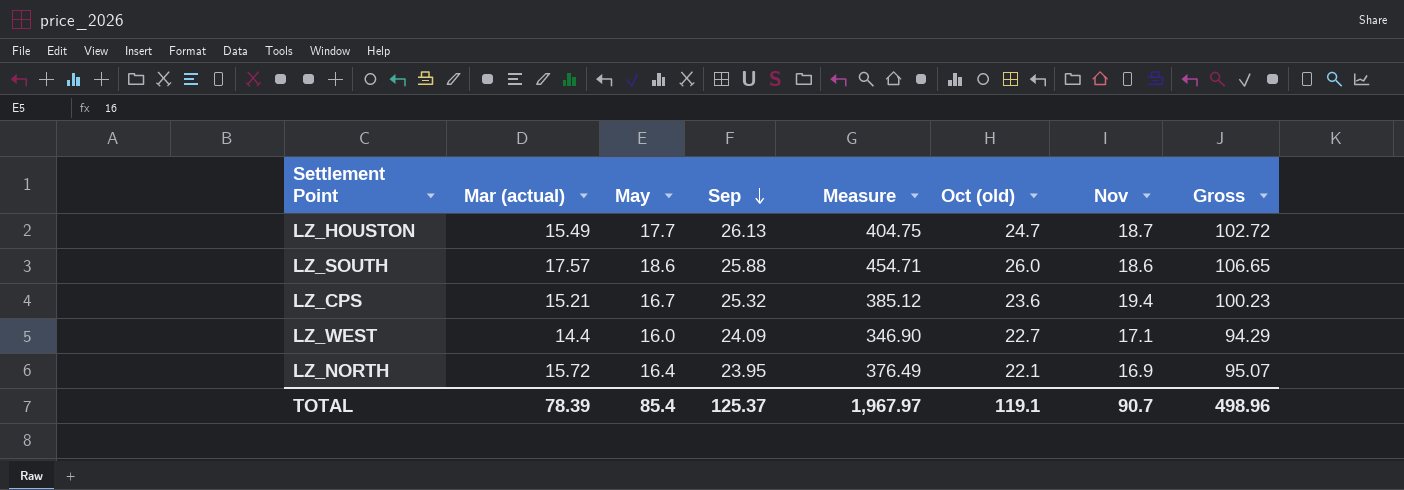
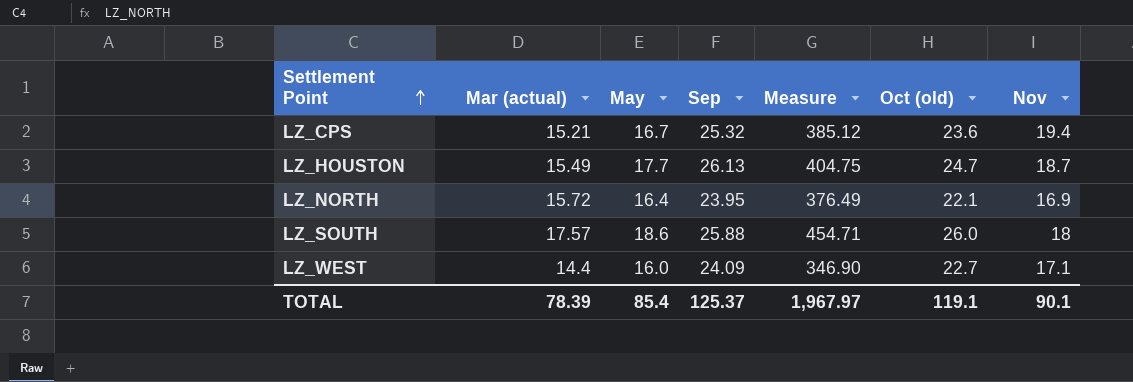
row order: Sep descending -> Settlement Point ascending
column Gross | formula: [Mar (actual)] + [May] + [Sep] + [Oct (old)] + [Nov] -> none
LZ_SOUTH | Nov: 18.6 -> 18
TOTAL | Nov: 90.7 -> 90.1

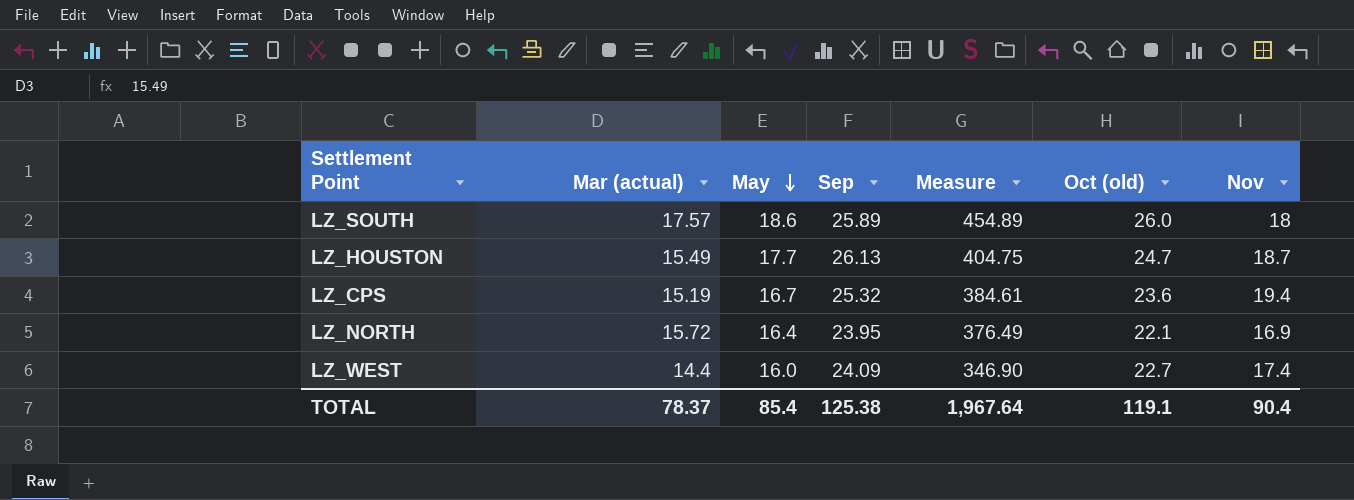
row order: Settlement Point ascending -> May descending
LZ_SOUTH | Sep: 25.88 -> 25.89
LZ_SOUTH | Measure: 454.71 -> 454.89
LZ_CPS | Mar (actual): 15.21 -> 15.19
LZ_CPS | Measure: 385.12 -> 384.61
LZ_WEST | Nov: 17.1 -> 17.4
TOTAL | Mar (actual): 78.39 -> 78.37
TOTAL | Sep: 125.37 -> 125.38
TOTAL | Measure: 1,967.97 -> 1,967.64
TOTAL | Nov: 90.1 -> 90.4

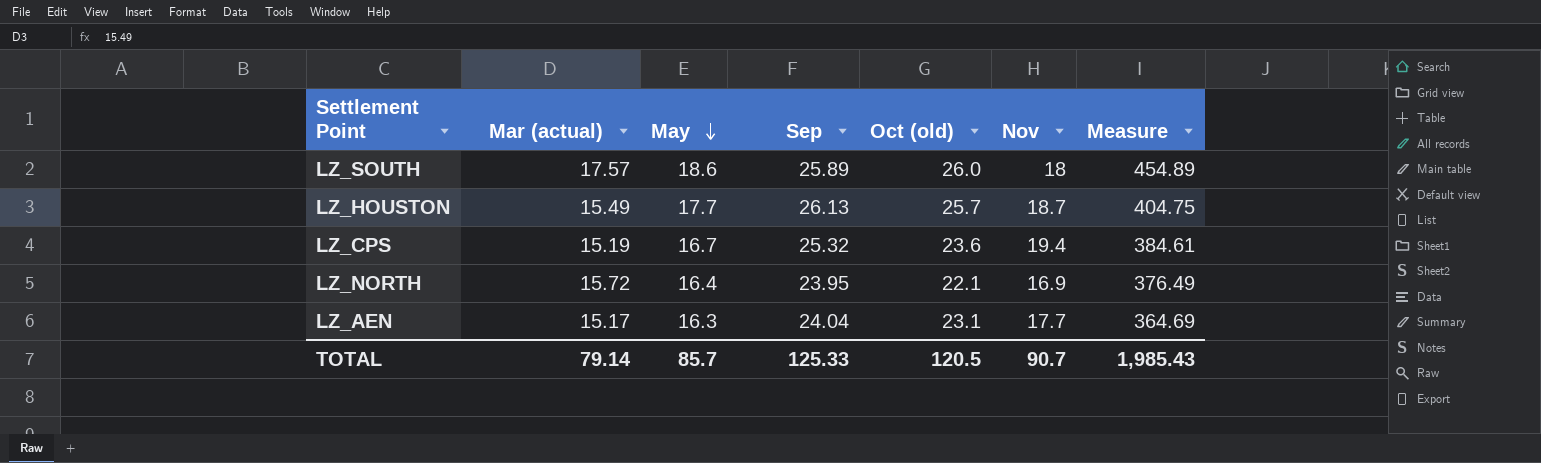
column Measure | position: 5 -> 7
row LZ_WEST: 14.4 | 16.0 | 24.09 | 346.90 | 22.7 | 17.4 -> none
LZ_HOUSTON | Oct (old): 24.7 -> 25.7
row LZ_AEN: none -> 15.17 | 16.3 | 24.04 | 23.1 | 17.7 | 364.69
TOTAL | Mar (actual): 78.37 -> 79.14
TOTAL | May: 85.4 -> 85.7
TOTAL | Sep: 125.38 -> 125.33
TOTAL | Oct (old): 119.1 -> 120.5
TOTAL | Nov: 90.4 -> 90.7
TOTAL | Measure: 1,967.64 -> 1,985.43

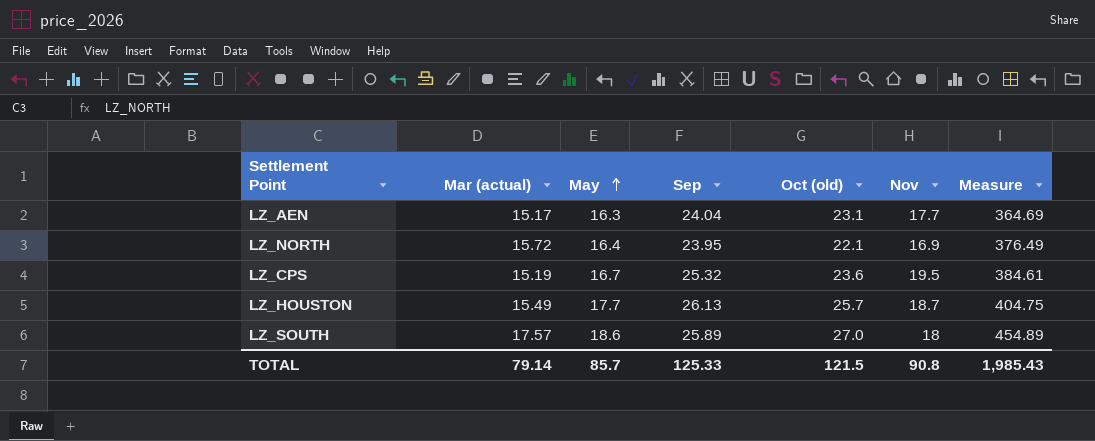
row order: May descending -> May ascending
LZ_CPS | Nov: 19.4 -> 19.5
LZ_SOUTH | Oct (old): 26.0 -> 27.0
TOTAL | Oct (old): 120.5 -> 121.5
TOTAL | Nov: 90.7 -> 90.8

